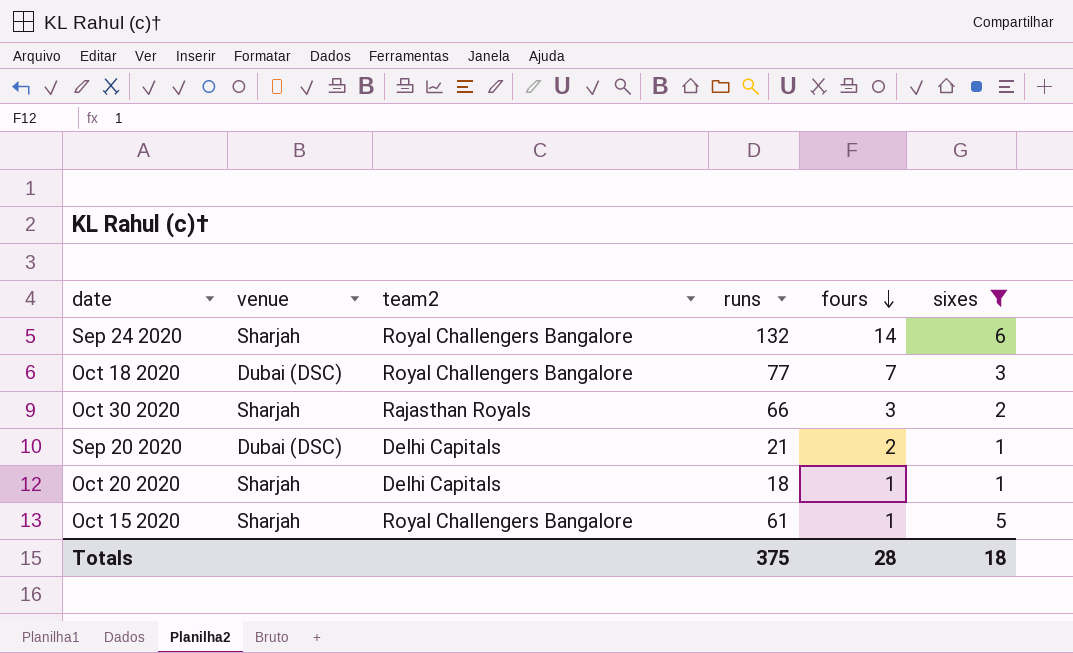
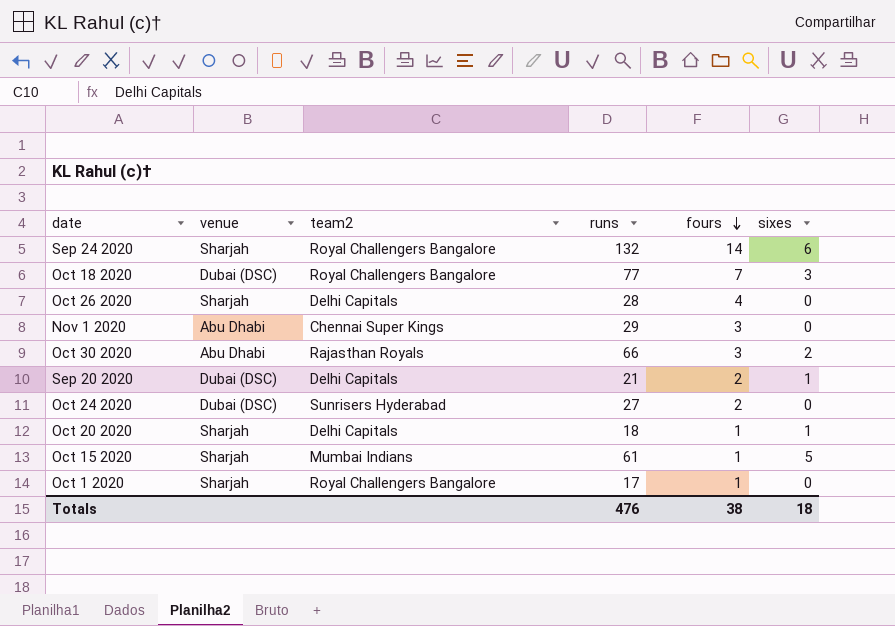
filter: sixes != 0 -> none
Oct 30 2020 | venue: Sharjah -> Abu Dhabi
Oct 15 2020 | team2: Royal Challengers Bangalore -> Mumbai Indians
Totals | runs: 375 -> 476
Totals | fours: 28 -> 38

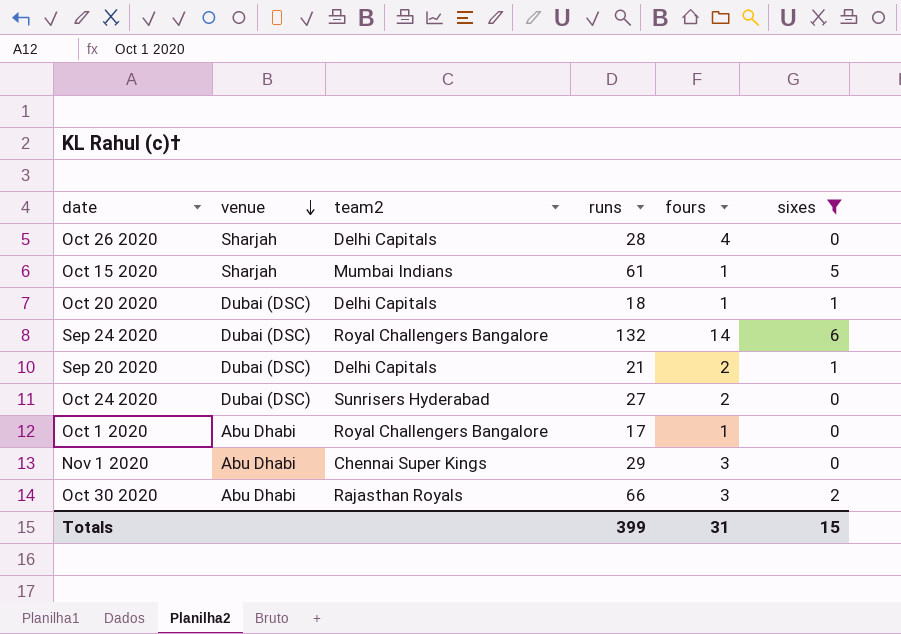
filter: none -> sixes != 3
row order: fours descending -> venue descending
Oct 20 2020 | venue: Sharjah -> Dubai (DSC)
Sep 24 2020 | venue: Sharjah -> Dubai (DSC)
Oct 1 2020 | venue: Sharjah -> Abu Dhabi
Totals | runs: 476 -> 399
Totals | fours: 38 -> 31
Totals | sixes: 18 -> 15

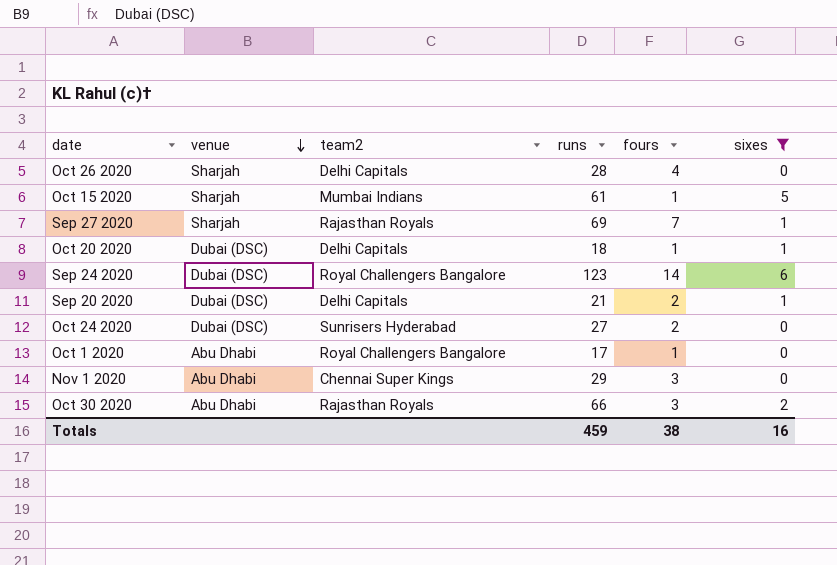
row Sep 27 2020: none -> Sharjah | Rajasthan Royals | 69 | 7 | 1
Sep 24 2020 | runs: 132 -> 123
Totals | runs: 399 -> 459
Totals | fours: 31 -> 38
Totals | sixes: 15 -> 16

